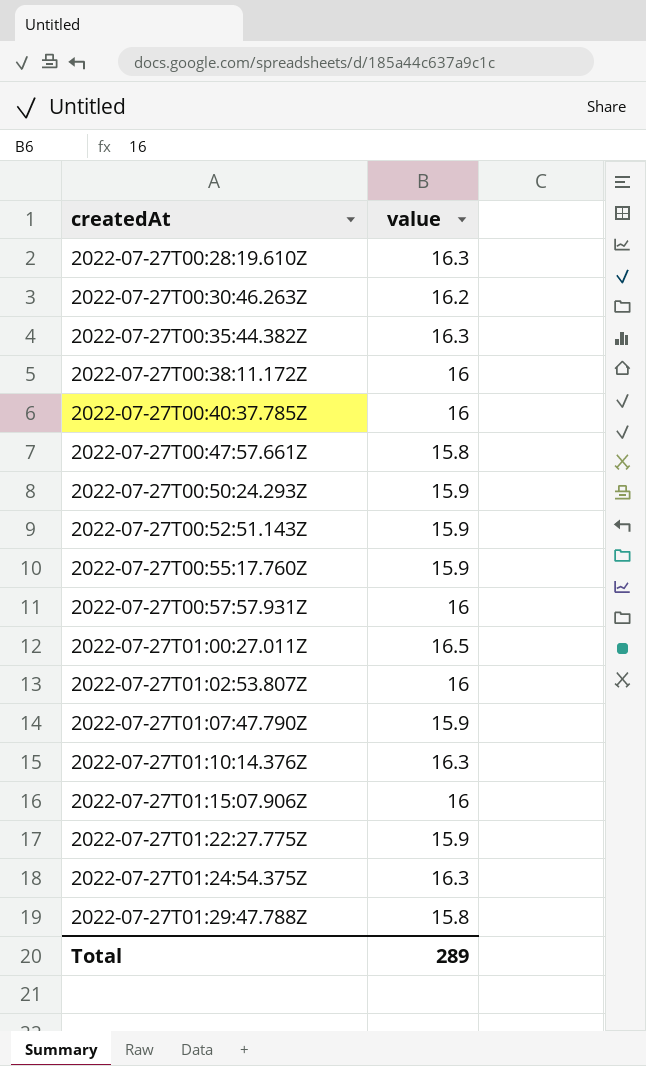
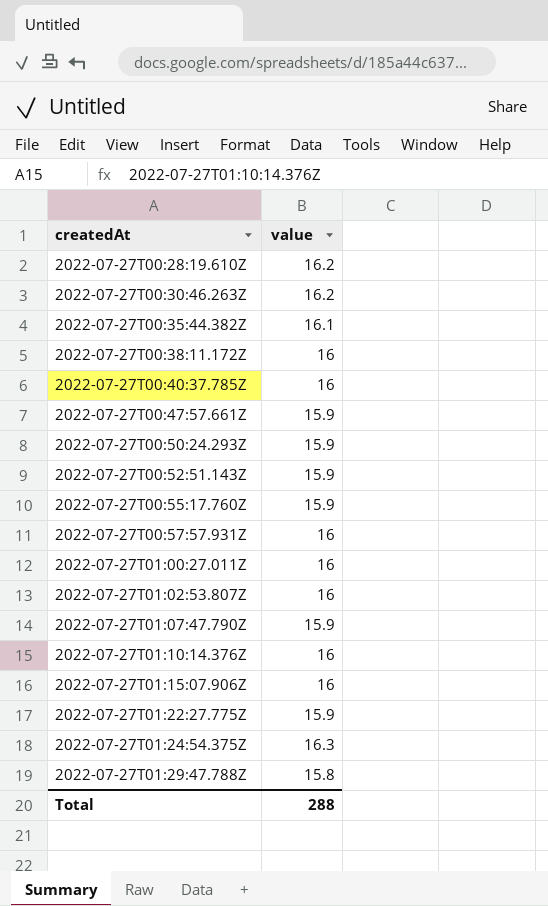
2022-07-27T00:28:19.610Z | value: 16.3 -> 16.2
2022-07-27T00:35:44.382Z | value: 16.3 -> 16.1
2022-07-27T00:47:57.661Z | value: 15.8 -> 15.9
2022-07-27T01:00:27.011Z | value: 16.5 -> 16
2022-07-27T01:10:14.376Z | value: 16.3 -> 16
Total | value: 289 -> 288

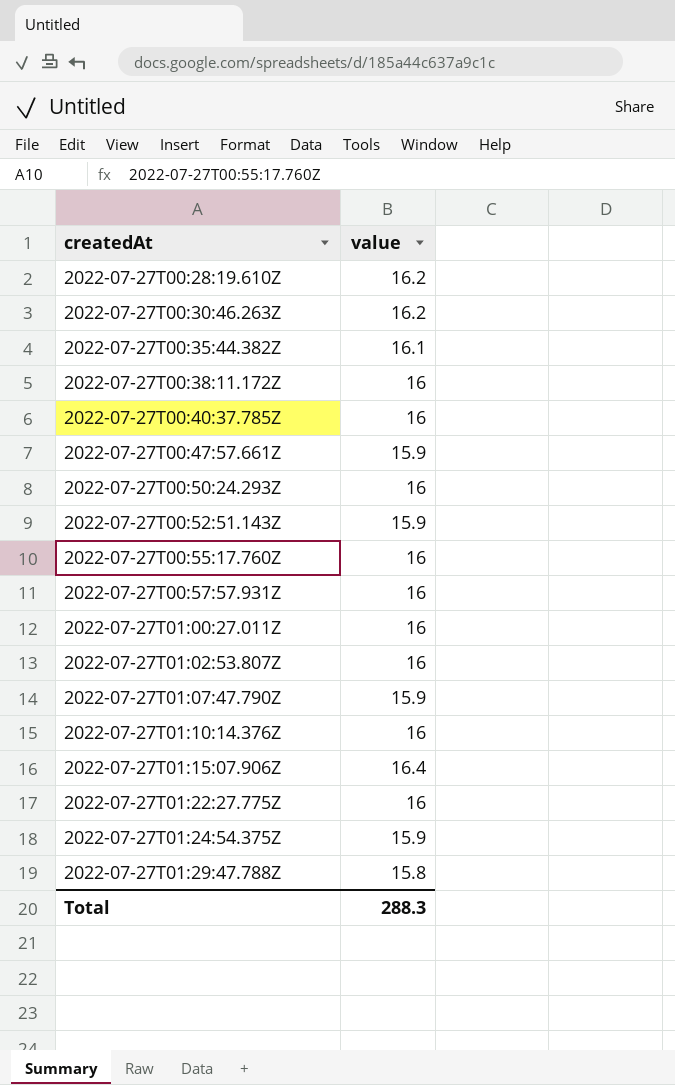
2022-07-27T00:50:24.293Z | value: 15.9 -> 16
2022-07-27T00:55:17.760Z | value: 15.9 -> 16
2022-07-27T01:15:07.906Z | value: 16 -> 16.4
2022-07-27T01:22:27.775Z | value: 15.9 -> 16
2022-07-27T01:24:54.375Z | value: 16.3 -> 15.9
Total | value: 288 -> 288.3

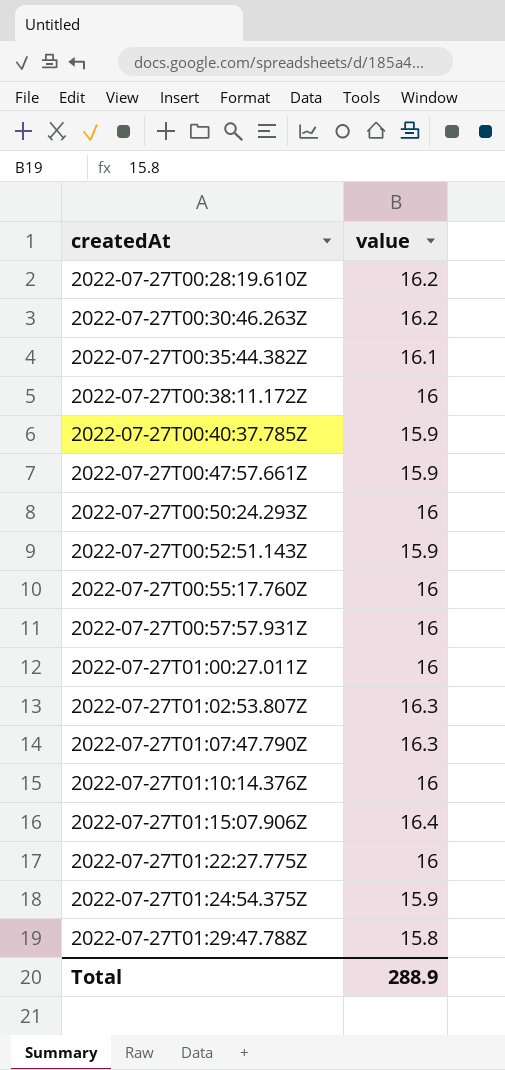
2022-07-27T00:40:37.785Z | value: 16 -> 15.9
2022-07-27T01:02:53.807Z | value: 16 -> 16.3
2022-07-27T01:07:47.790Z | value: 15.9 -> 16.3
Total | value: 288.3 -> 288.9

